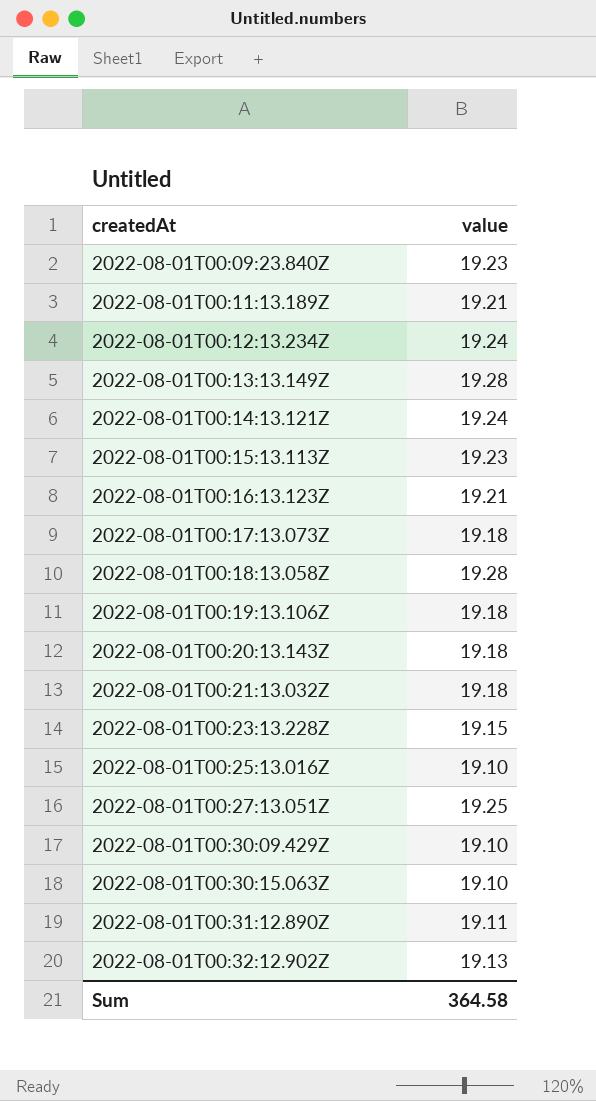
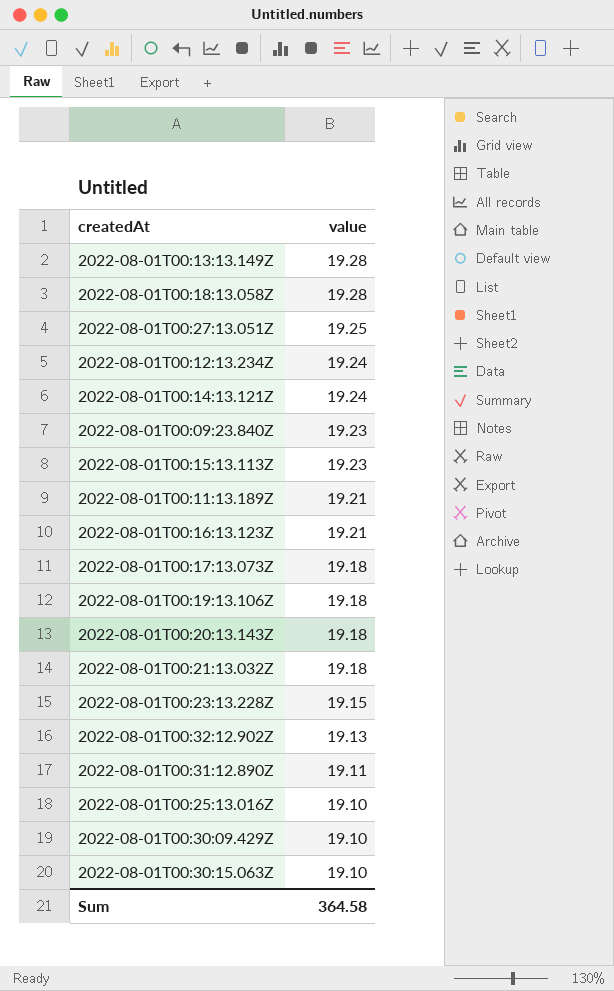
row order: createdAt ascending -> value descending

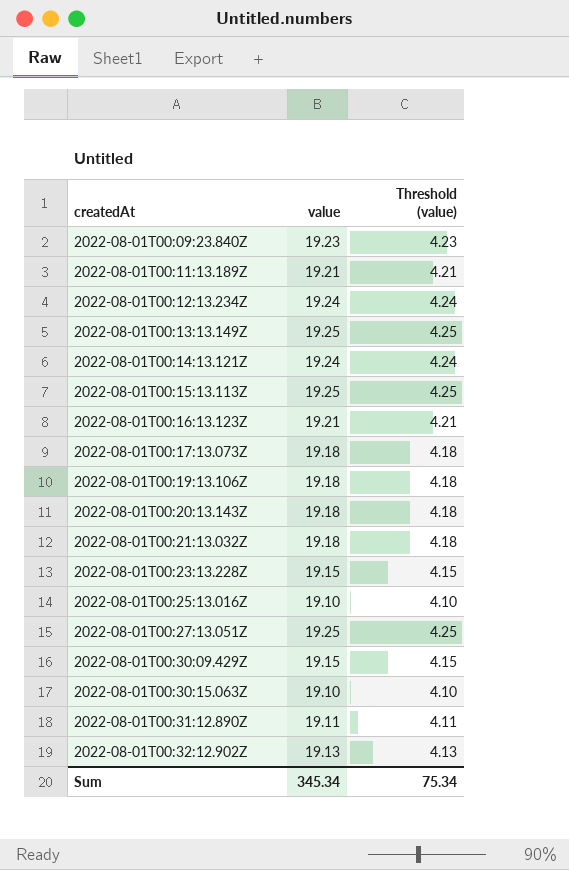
row order: value descending -> createdAt ascending
column Threshold (value) | formula: none -> [value] - 15
row 2022-08-01T00:18:13.058Z: 19.28 -> none
2022-08-01T00:13:13.149Z | value: 19.28 -> 19.25
2022-08-01T00:15:13.113Z | value: 19.23 -> 19.25
2022-08-01T00:30:09.429Z | value: 19.10 -> 19.15
Sum | value: 364.58 -> 345.34

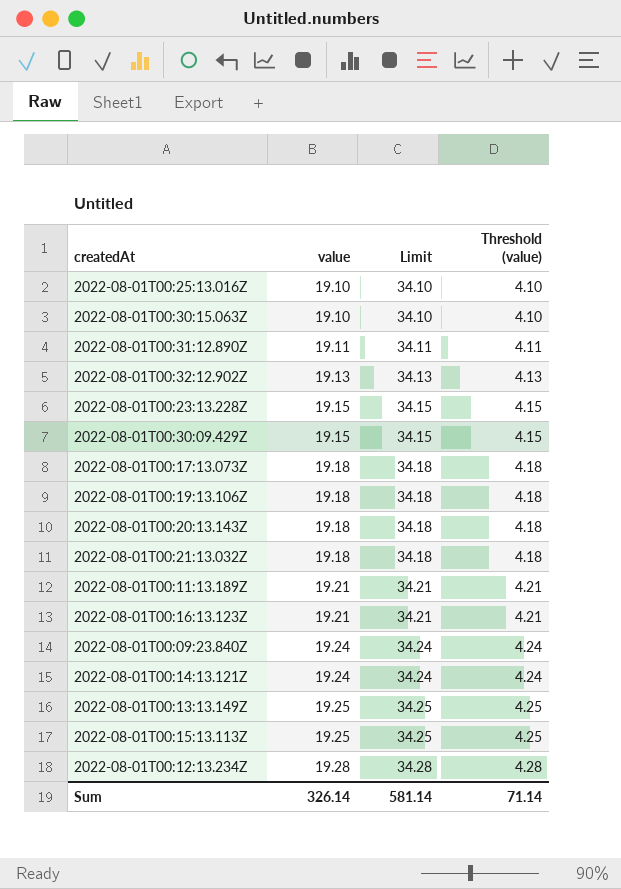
row order: createdAt ascending -> value ascending
column Limit | formula: none -> [value] + 15
row 2022-08-01T00:27:13.051Z: 19.25 | 4.25 -> none
2022-08-01T00:09:23.840Z | value: 19.23 -> 19.24
2022-08-01T00:09:23.840Z | Threshold (value): 4.23 -> 4.24
2022-08-01T00:12:13.234Z | value: 19.24 -> 19.28
2022-08-01T00:12:13.234Z | Threshold (value): 4.24 -> 4.28
Sum | value: 345.34 -> 326.14
Sum | Threshold (value): 75.34 -> 71.14

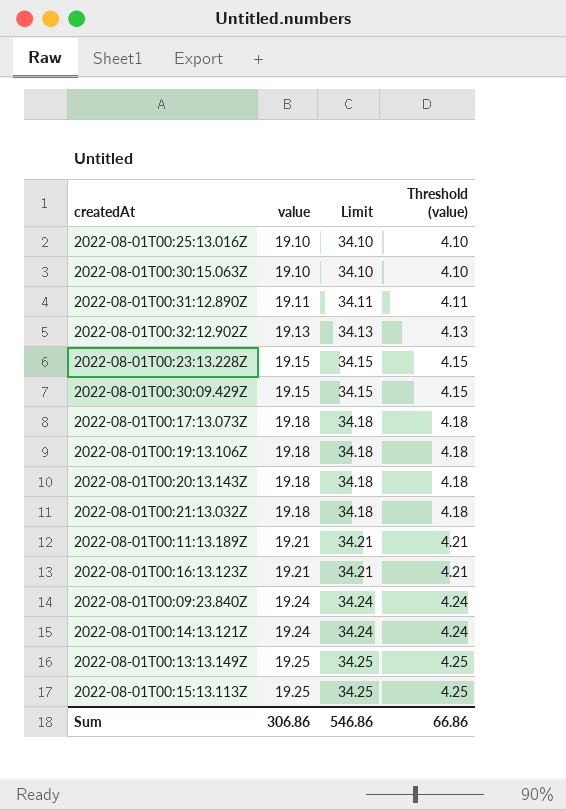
row 2022-08-01T00:12:13.234Z: 19.28 | 34.28 | 4.28 -> none
Sum | value: 326.14 -> 306.86
Sum | Limit: 581.14 -> 546.86
Sum | Threshold (value): 71.14 -> 66.86

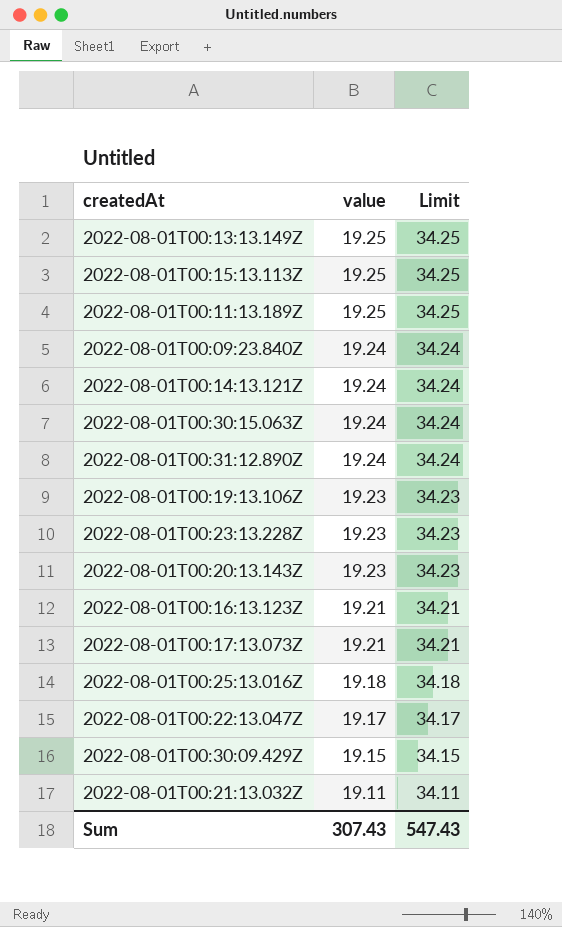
row order: value ascending -> value descending
column Threshold (value) | formula: [value] - 15 -> none
row 2022-08-01T00:32:12.902Z: 19.13 | 34.13 | 4.13 -> none
2022-08-01T00:11:13.189Z | value: 19.21 -> 19.25
2022-08-01T00:11:13.189Z | Limit: 34.21 -> 34.25
2022-08-01T00:30:15.063Z | value: 19.10 -> 19.24
2022-08-01T00:30:15.063Z | Limit: 34.10 -> 34.24
2022-08-01T00:31:12.890Z | value: 19.11 -> 19.24
2022-08-01T00:31:12.890Z | Limit: 34.11 -> 34.24
2022-08-01T00:19:13.106Z | value: 19.18 -> 19.23
2022-08-01T00:19:13.106Z | Limit: 34.18 -> 34.23
2022-08-01T00:23:13.228Z | value: 19.15 -> 19.23
2022-08-01T00:23:13.228Z | Limit: 34.15 -> 34.23
2022-08-01T00:20:13.143Z | value: 19.18 -> 19.23
2022-08-01T00:20:13.143Z | Limit: 34.18 -> 34.23
2022-08-01T00:17:13.073Z | value: 19.18 -> 19.21
2022-08-01T00:17:13.073Z | Limit: 34.18 -> 34.21
2022-08-01T00:25:13.016Z | value: 19.10 -> 19.18
2022-08-01T00:25:13.016Z | Limit: 34.10 -> 34.18
row 2022-08-01T00:22:13.047Z: none -> 19.17 | 34.17
2022-08-01T00:21:13.032Z | value: 19.18 -> 19.11
2022-08-01T00:21:13.032Z | Limit: 34.18 -> 34.11
Sum | value: 306.86 -> 307.43
Sum | Limit: 546.86 -> 547.43

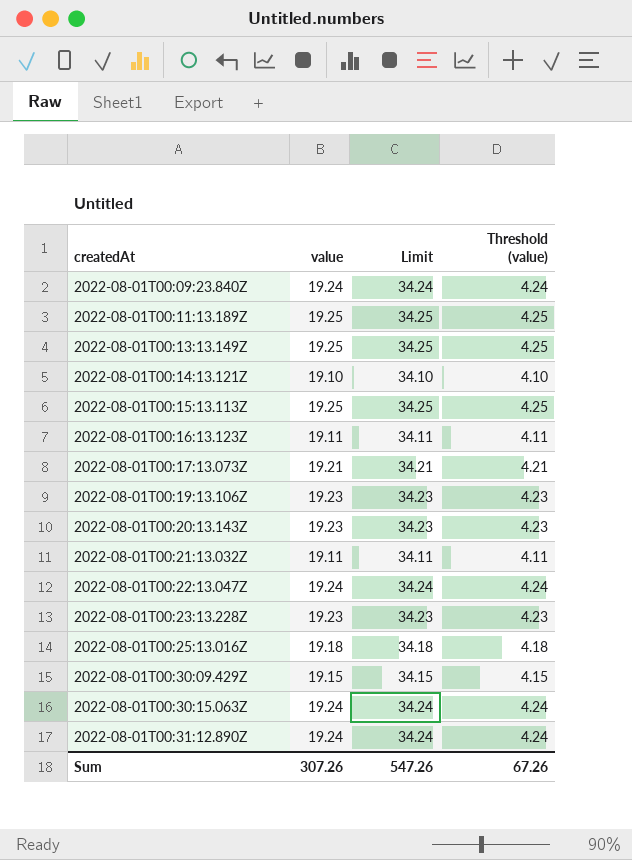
row order: value descending -> createdAt ascending
column Threshold (value) | formula: none -> [value] - 15
2022-08-01T00:14:13.121Z | value: 19.24 -> 19.10
2022-08-01T00:14:13.121Z | Limit: 34.24 -> 34.10
2022-08-01T00:16:13.123Z | value: 19.21 -> 19.11
2022-08-01T00:16:13.123Z | Limit: 34.21 -> 34.11
2022-08-01T00:22:13.047Z | value: 19.17 -> 19.24
2022-08-01T00:22:13.047Z | Limit: 34.17 -> 34.24
Sum | value: 307.43 -> 307.26
Sum | Limit: 547.43 -> 547.26

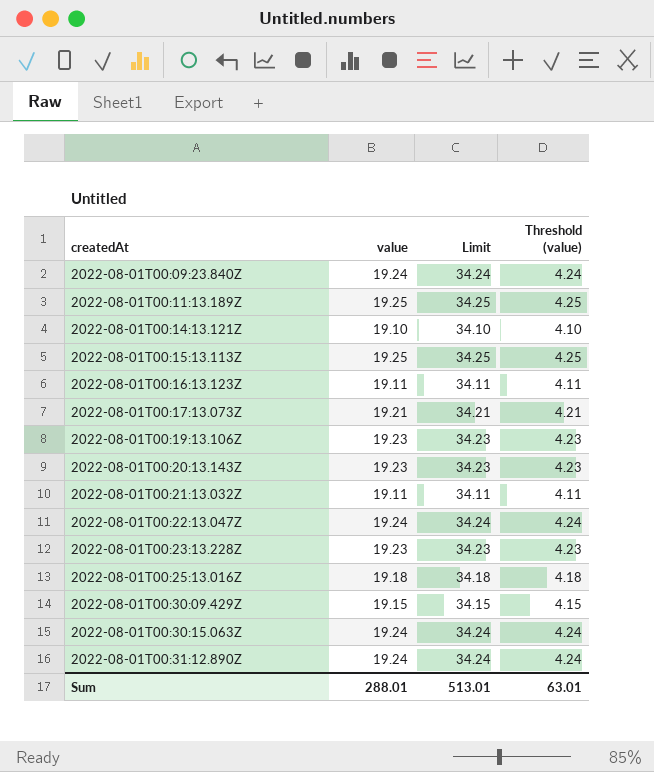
row 2022-08-01T00:13:13.149Z: 19.25 | 34.25 | 4.25 -> none
Sum | value: 307.26 -> 288.01
Sum | Limit: 547.26 -> 513.01
Sum | Threshold (value): 67.26 -> 63.01

